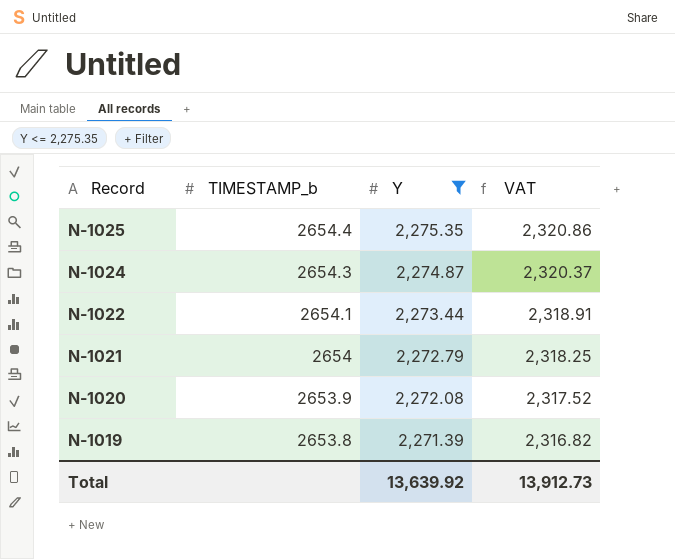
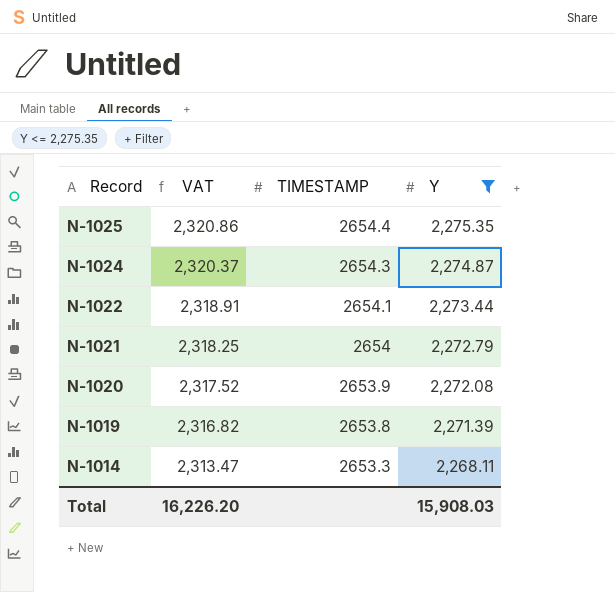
column VAT | position: 4 -> 2
column name: TIMESTAMP_b -> TIMESTAMP
row N-1014: none -> 2,313.47 | 2653.3 | 2,268.11
Total | VAT: 13,912.73 -> 16,226.20
Total | Y: 13,639.92 -> 15,908.03

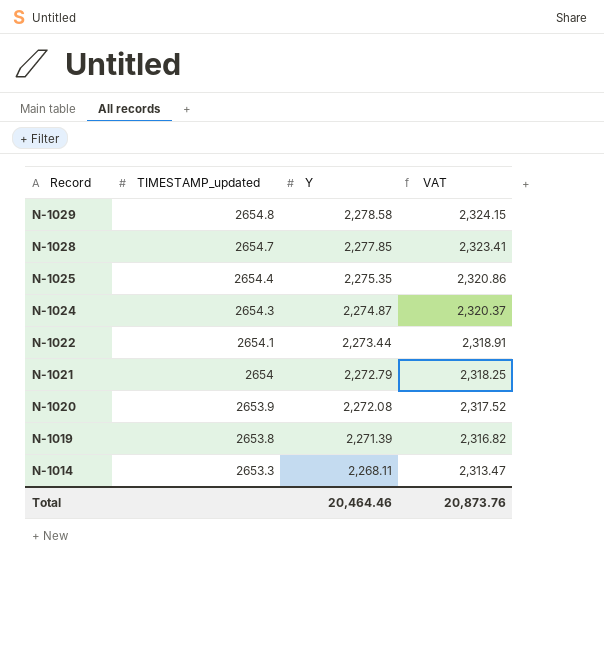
filter: Y <= 2,275.35 -> none
column name: TIMESTAMP -> TIMESTAMP_updated
column VAT | position: 2 -> 4
Total | Y: 15,908.03 -> 20,464.46
Total | VAT: 16,226.20 -> 20,873.76

